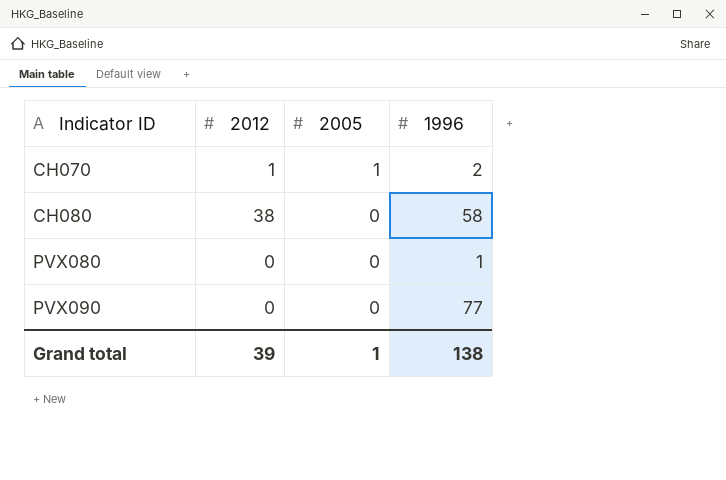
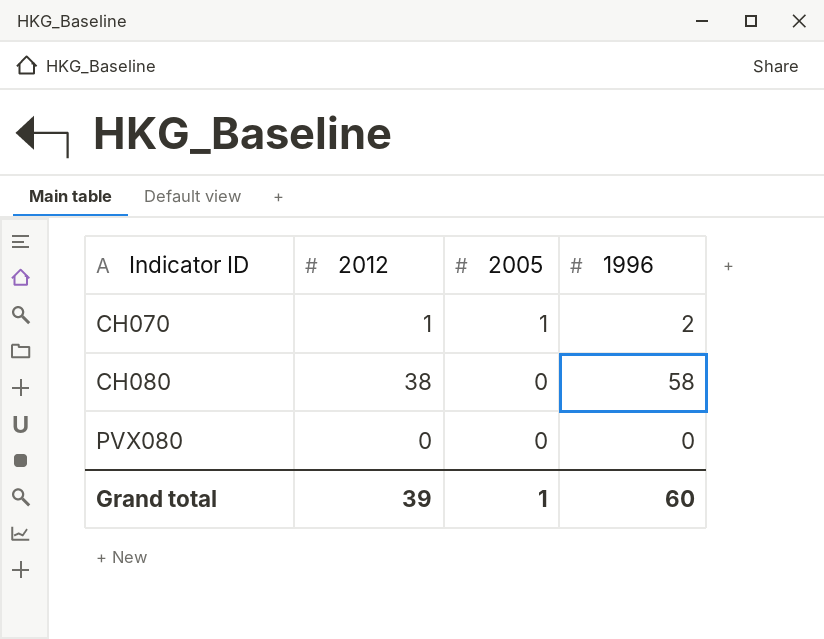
row PVX090: 0 | 0 | 77 -> none
PVX080 | 1996: 1 -> 0
Grand total | 1996: 138 -> 60

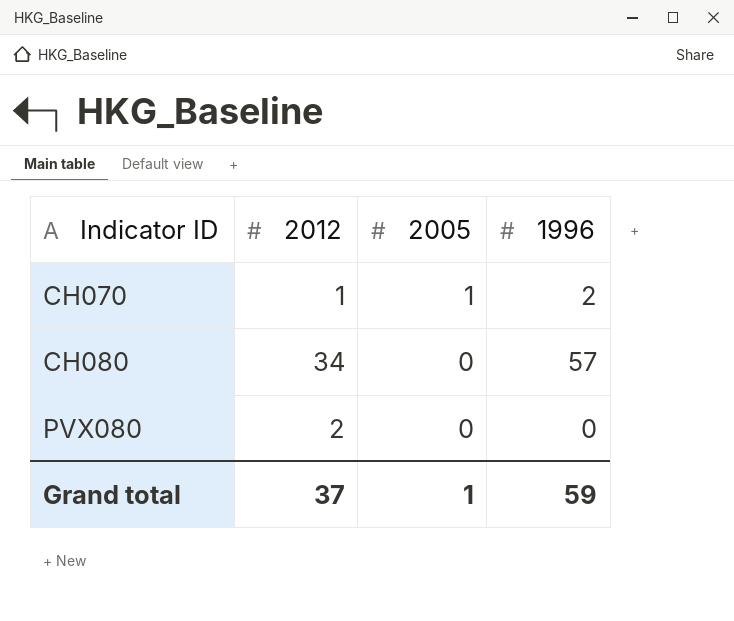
CH080 | 2012: 38 -> 34
CH080 | 1996: 58 -> 57
PVX080 | 2012: 0 -> 2
Grand total | 2012: 39 -> 37
Grand total | 1996: 60 -> 59

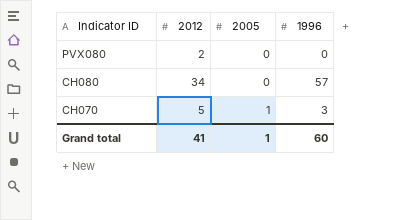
row order: Indicator ID ascending -> Indicator ID descending
CH070 | 2012: 1 -> 5
CH070 | 1996: 2 -> 3
Grand total | 2012: 37 -> 41
Grand total | 1996: 59 -> 60

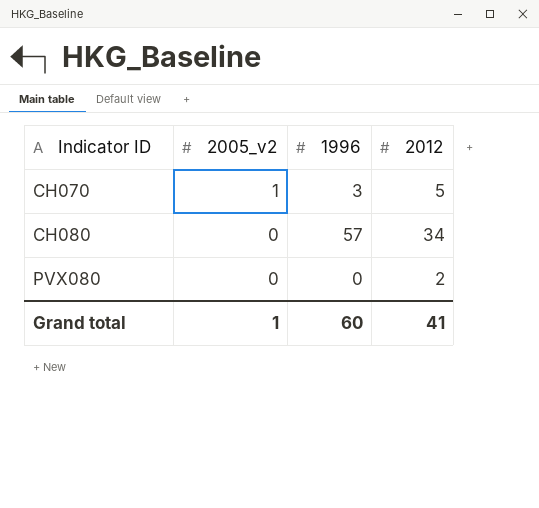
row order: Indicator ID descending -> Indicator ID ascending
column name: 2005 -> 2005_v2
column 2012 | position: 2 -> 4

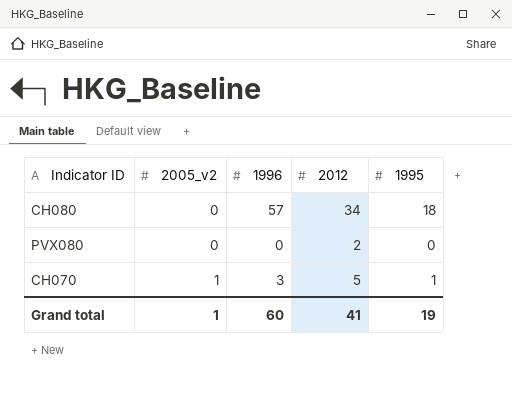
row order: Indicator ID ascending -> 2005_v2 ascending
column 1995 | position: none -> 5

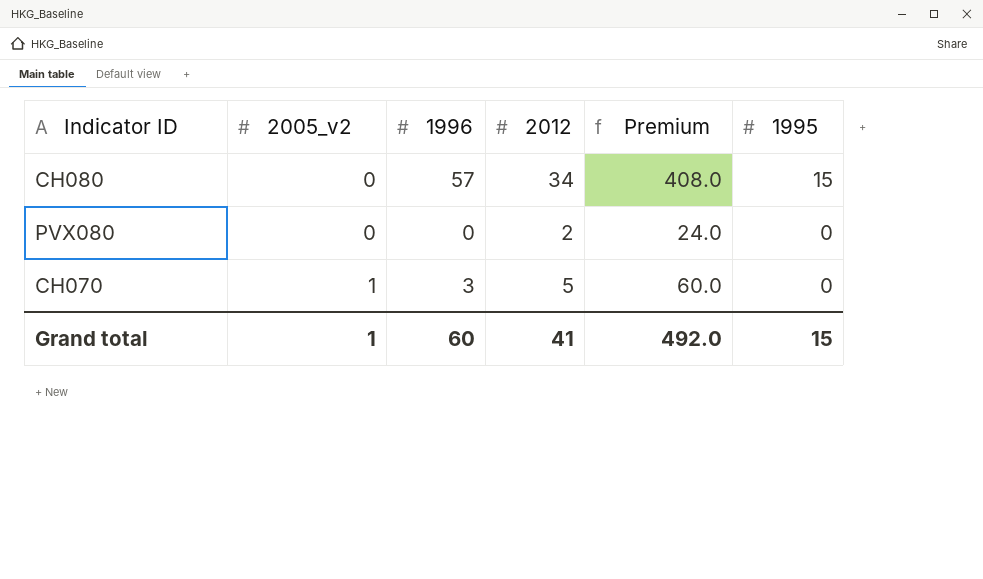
column Premium | formula: none -> [2012] * 12
CH080 | 1995: 18 -> 15
CH070 | 1995: 1 -> 0
Grand total | 1995: 19 -> 15

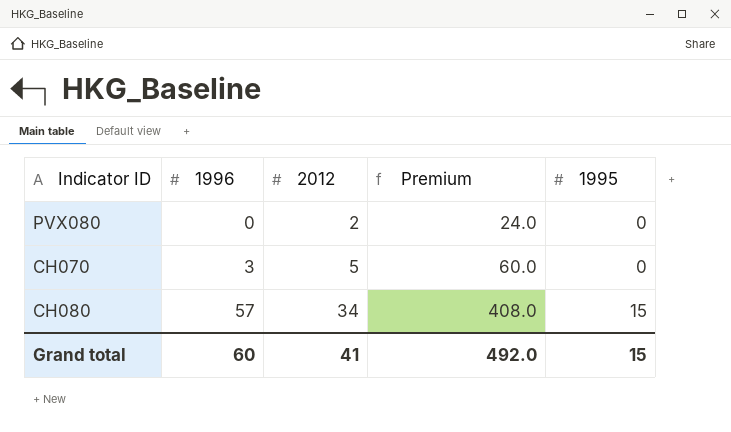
row order: 2005_v2 ascending -> 1996 ascending
column 2005_v2 | position: 2 -> none

